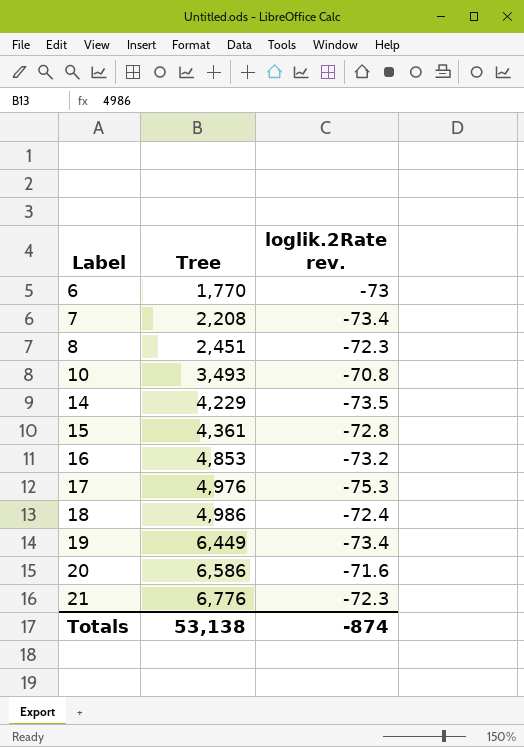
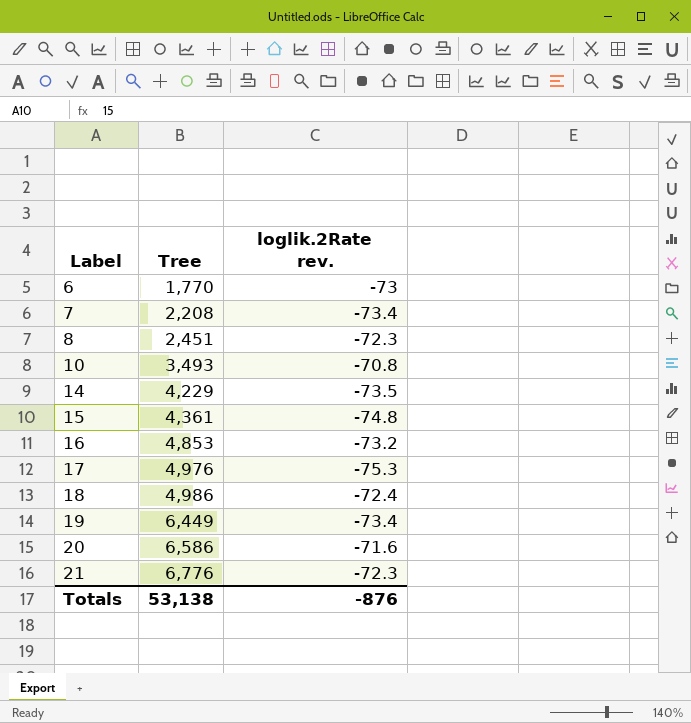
15 | loglik.2Rate rev.: -72.8 -> -74.8
Totals | loglik.2Rate rev.: -874 -> -876

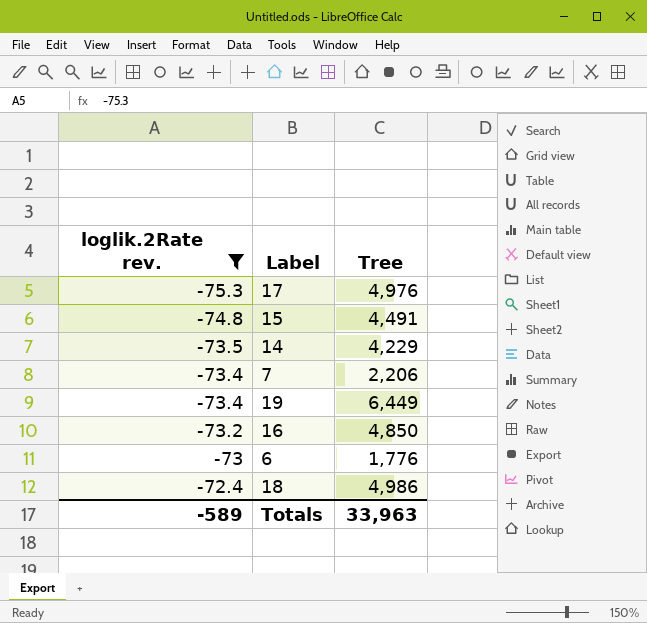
filter: none -> loglik.2Rate rev. <= -72.4
row order: Label ascending -> loglik.2Rate rev. ascending
column loglik.2Rate rev. | position: 3 -> 1
15 | Tree: 4,361 -> 4,491
7 | Tree: 2,208 -> 2,206
16 | Tree: 4,853 -> 4,850
6 | Tree: 1,770 -> 1,776
Totals | loglik.2Rate rev.: -876 -> -589
Totals | Tree: 53,138 -> 33,963

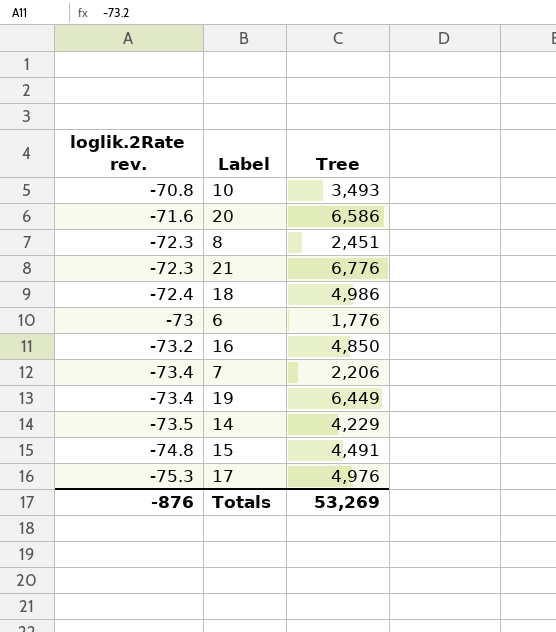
filter: loglik.2Rate rev. <= -72.4 -> none
row order: loglik.2Rate rev. ascending -> loglik.2Rate rev. descending
Totals | loglik.2Rate rev.: -589 -> -876
Totals | Tree: 33,963 -> 53,269

